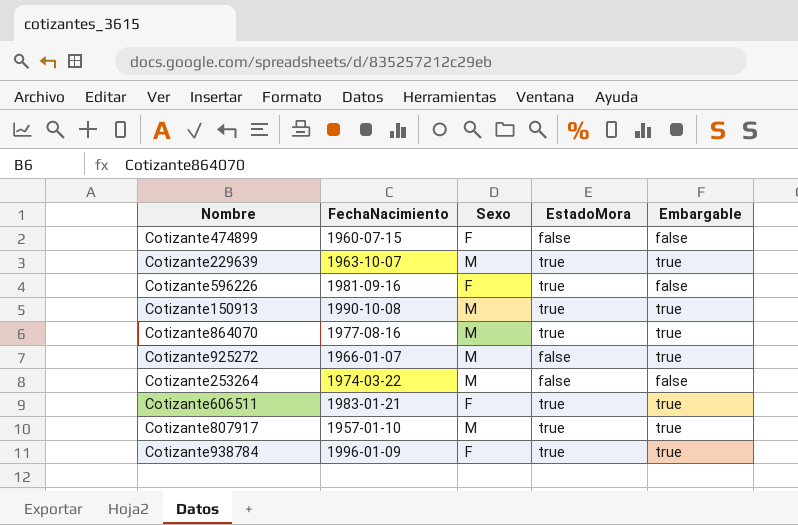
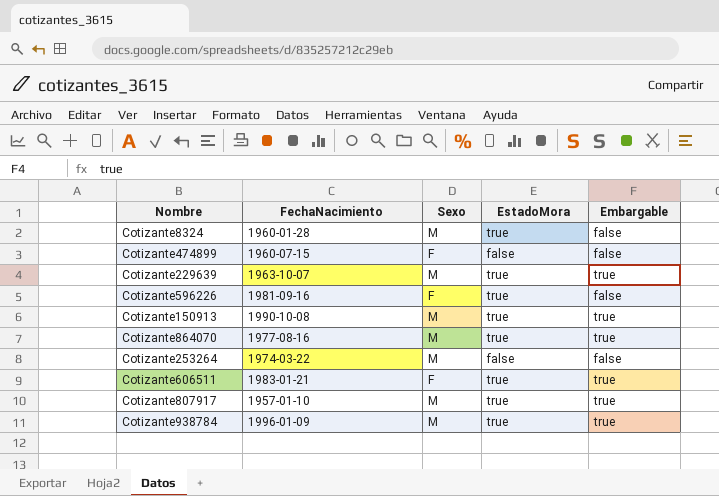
row Cotizante925272: 1966-01-07 | M | false | true -> none
row Cotizante8324: none -> 1960-01-28 | M | true | false
Cotizante938784 | Sexo: F -> M

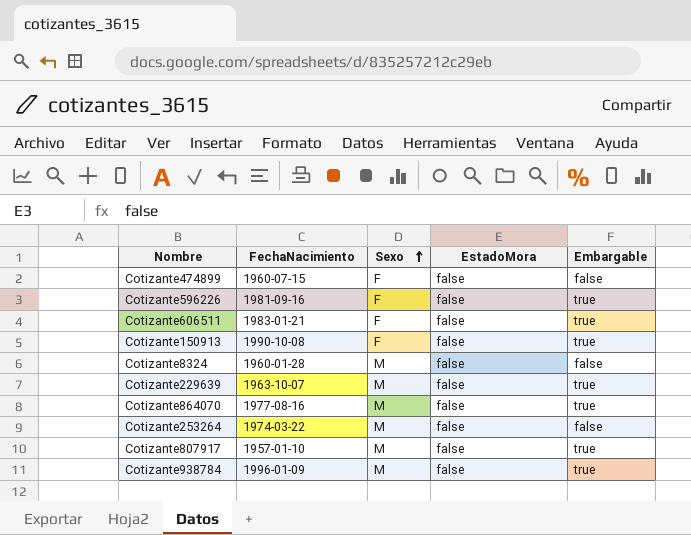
row order: none -> Sexo ascending
Cotizante596226 | EstadoMora: true -> false
Cotizante596226 | Embargable: false -> true
Cotizante606511 | EstadoMora: true -> false
Cotizante150913 | Sexo: M -> F
Cotizante150913 | EstadoMora: true -> false
Cotizante8324 | EstadoMora: true -> false
Cotizante229639 | EstadoMora: true -> false
Cotizante864070 | EstadoMora: true -> false
Cotizante807917 | EstadoMora: true -> false
Cotizante938784 | EstadoMora: true -> false

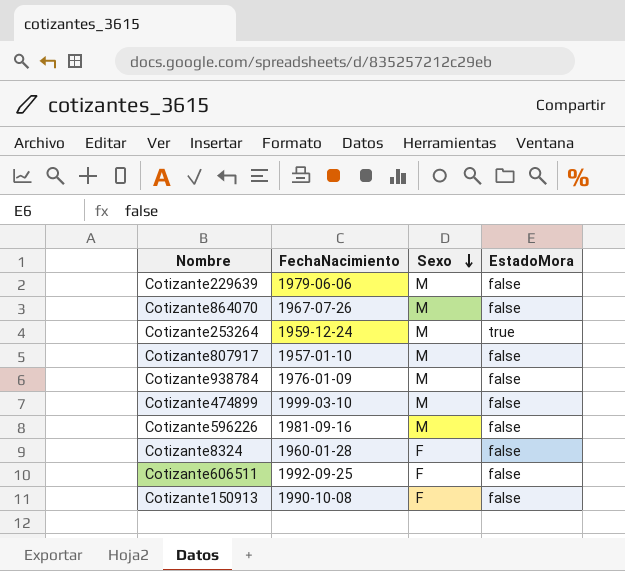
row order: Sexo ascending -> Sexo descending
column Embargable | position: 5 -> none
Cotizante229639 | FechaNacimiento: 1963-10-07 -> 1979-06-06
Cotizante864070 | FechaNacimiento: 1977-08-16 -> 1967-07-26
Cotizante253264 | FechaNacimiento: 1974-03-22 -> 1959-12-24
Cotizante253264 | EstadoMora: false -> true
Cotizante938784 | FechaNacimiento: 1996-01-09 -> 1976-01-09
Cotizante474899 | FechaNacimiento: 1960-07-15 -> 1999-03-10
Cotizante474899 | Sexo: F -> M
Cotizante596226 | Sexo: F -> M
Cotizante8324 | Sexo: M -> F
Cotizante606511 | FechaNacimiento: 1983-01-21 -> 1992-09-25

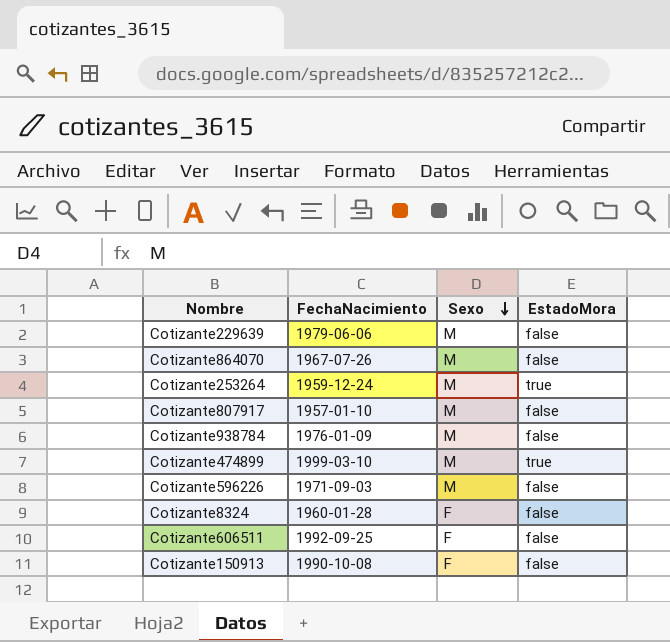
Cotizante474899 | EstadoMora: false -> true
Cotizante596226 | FechaNacimiento: 1981-09-16 -> 1971-09-03

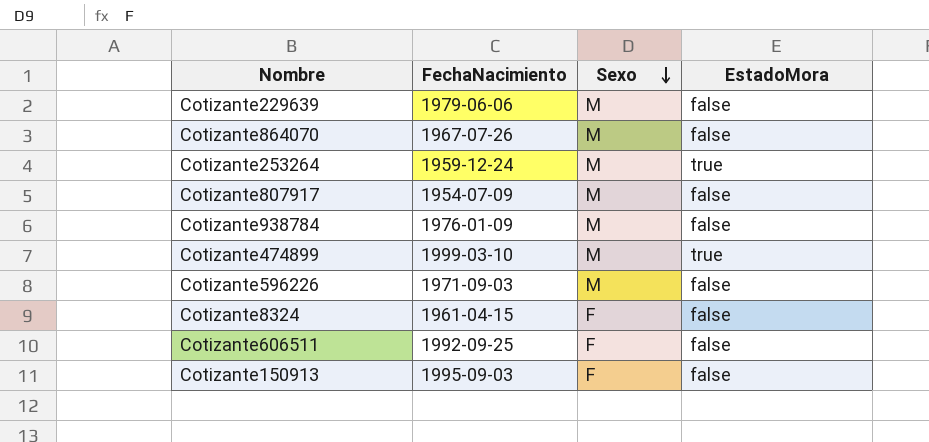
Cotizante807917 | FechaNacimiento: 1957-01-10 -> 1954-07-09
Cotizante8324 | FechaNacimiento: 1960-01-28 -> 1961-04-15
Cotizante150913 | FechaNacimiento: 1990-10-08 -> 1995-09-03

